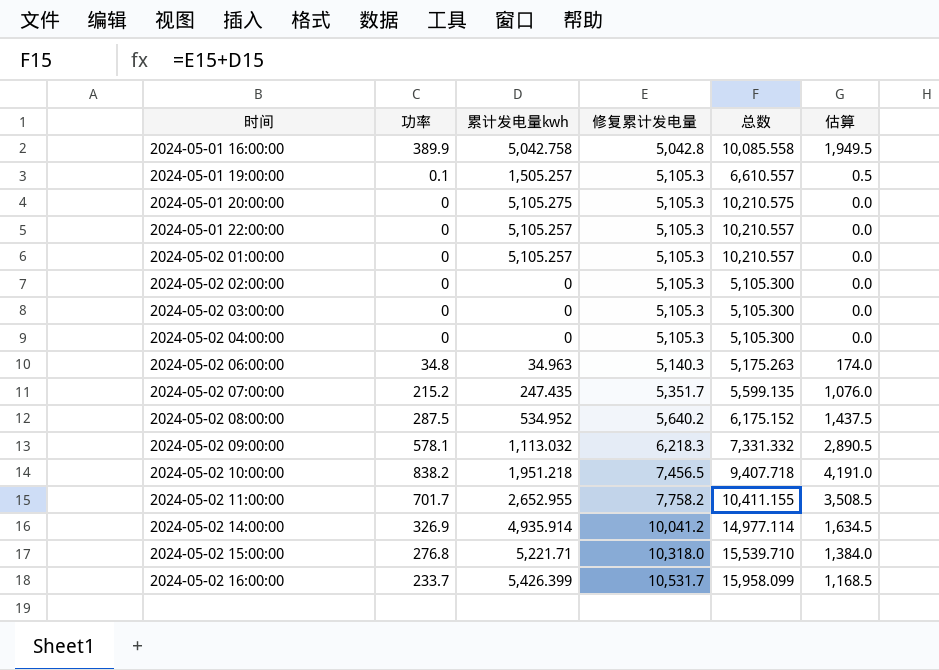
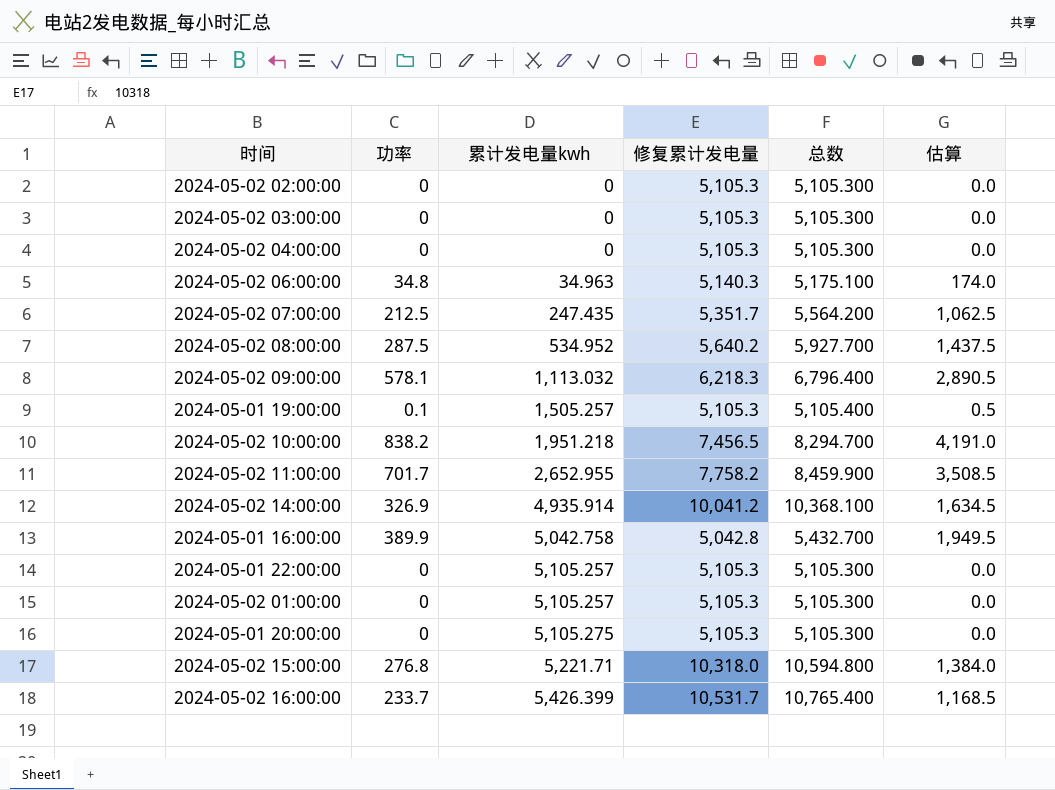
row order: 时间 ascending -> 累计发电量kwh ascending
column 总数 | formula: [累计发电量kwh] + [修复累计发电量] -> [功率] + [修复累计发电量]
2024-05-02 07:00:00 | 功率: 215.2 -> 212.5
2024-05-02 07:00:00 | 估算: 1,076.0 -> 1,062.5

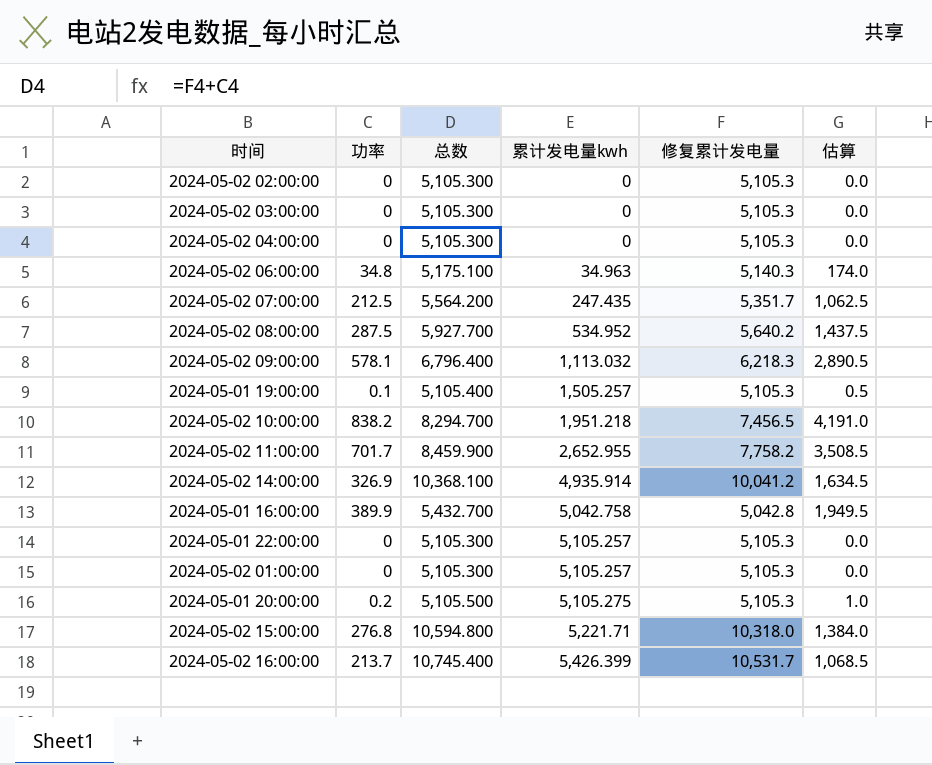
column 总数 | position: 5 -> 3
2024-05-01 20:00:00 | 功率: 0 -> 0.2
2024-05-01 20:00:00 | 总数: 5,105.300 -> 5,105.500
2024-05-01 20:00:00 | 估算: 0.0 -> 1.0
2024-05-02 16:00:00 | 功率: 233.7 -> 213.7
2024-05-02 16:00:00 | 总数: 10,765.400 -> 10,745.400
2024-05-02 16:00:00 | 估算: 1,168.5 -> 1,068.5

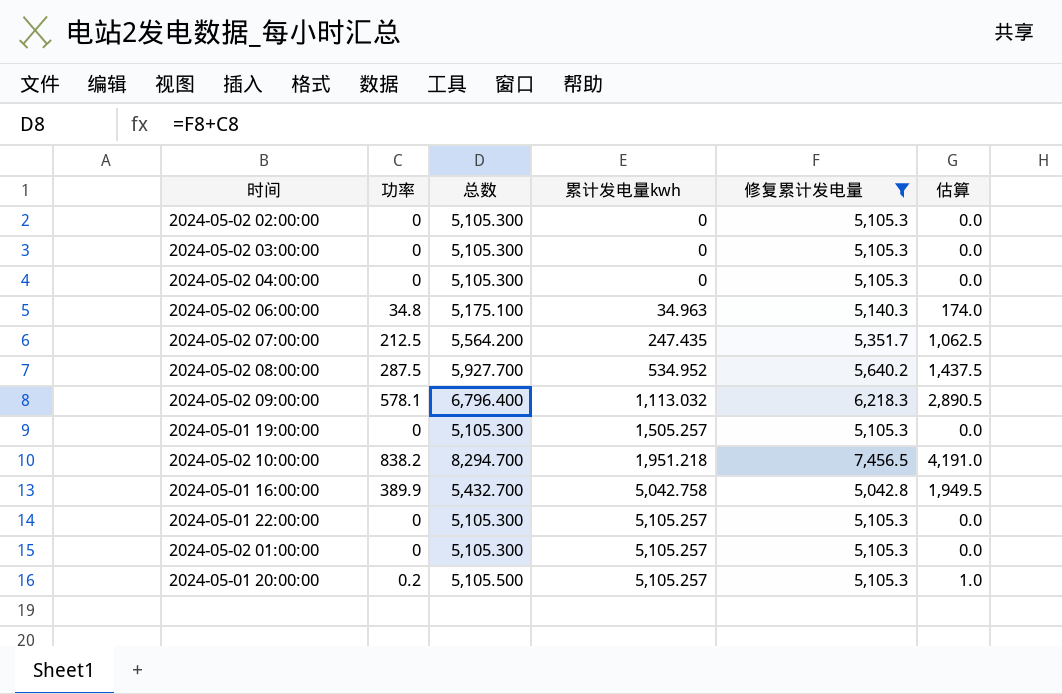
filter: none -> 修复累计发电量 <= 7,456.5
2024-05-01 19:00:00 | 功率: 0.1 -> 0
2024-05-01 19:00:00 | 总数: 5,105.400 -> 5,105.300
2024-05-01 19:00:00 | 估算: 0.5 -> 0.0
2024-05-01 20:00:00 | 累计发电量kwh: 5,105.275 -> 5,105.257

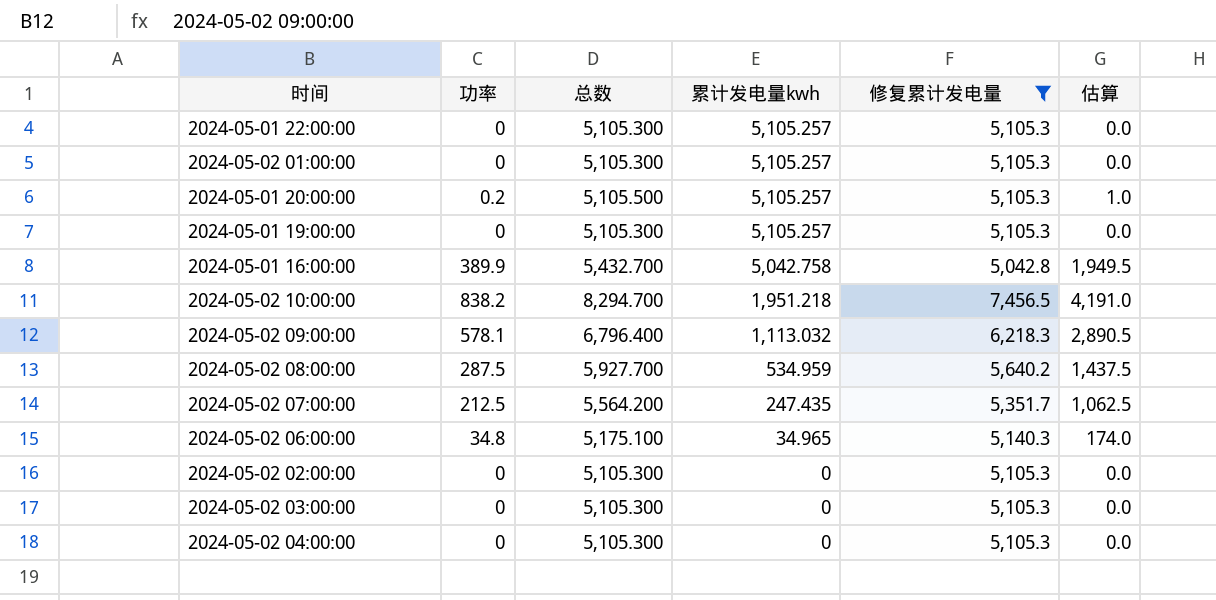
row order: 累计发电量kwh ascending -> 累计发电量kwh descending
2024-05-01 19:00:00 | 累计发电量kwh: 1,505.257 -> 5,105.257
2024-05-02 08:00:00 | 累计发电量kwh: 534.952 -> 534.959
2024-05-02 06:00:00 | 累计发电量kwh: 34.963 -> 34.965

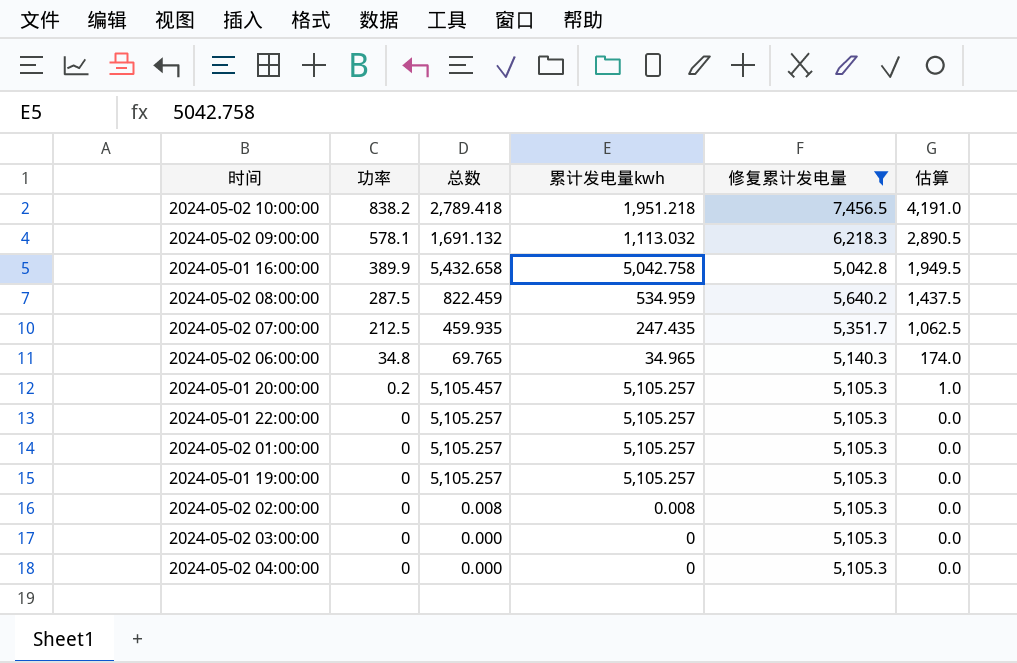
row order: 累计发电量kwh descending -> 功率 descending
column 总数 | formula: [功率] + [修复累计发电量] -> [功率] + [累计发电量kwh]
2024-05-02 02:00:00 | 累计发电量kwh: 0 -> 0.008

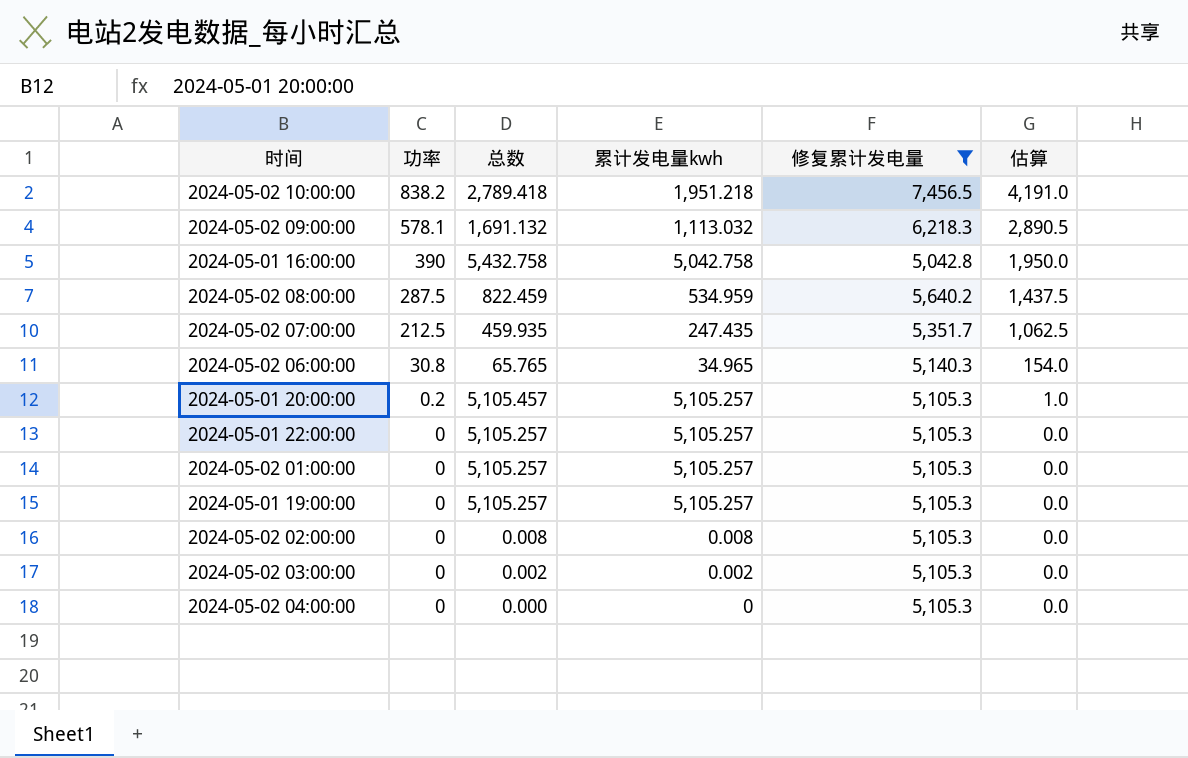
2024-05-01 16:00:00 | 功率: 389.9 -> 390
2024-05-01 16:00:00 | 总数: 5,432.658 -> 5,432.758
2024-05-01 16:00:00 | 估算: 1,949.5 -> 1,950.0
2024-05-02 06:00:00 | 功率: 34.8 -> 30.8
2024-05-02 06:00:00 | 总数: 69.765 -> 65.765
2024-05-02 06:00:00 | 估算: 174.0 -> 154.0
2024-05-02 03:00:00 | 总数: 0.000 -> 0.002
2024-05-02 03:00:00 | 累计发电量kwh: 0 -> 0.002

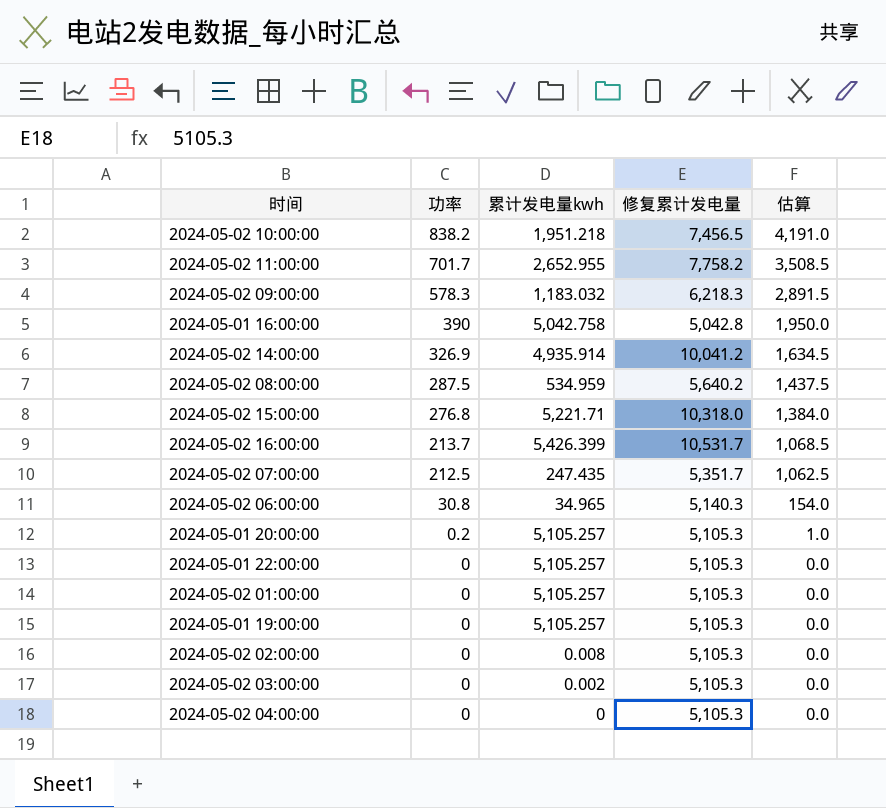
filter: 修复累计发电量 <= 7,456.5 -> none
column 总数 | formula: [功率] + [累计发电量kwh] -> none
2024-05-02 09:00:00 | 功率: 578.1 -> 578.3
2024-05-02 09:00:00 | 累计发电量kwh: 1,113.032 -> 1,183.032
2024-05-02 09:00:00 | 估算: 2,890.5 -> 2,891.5

